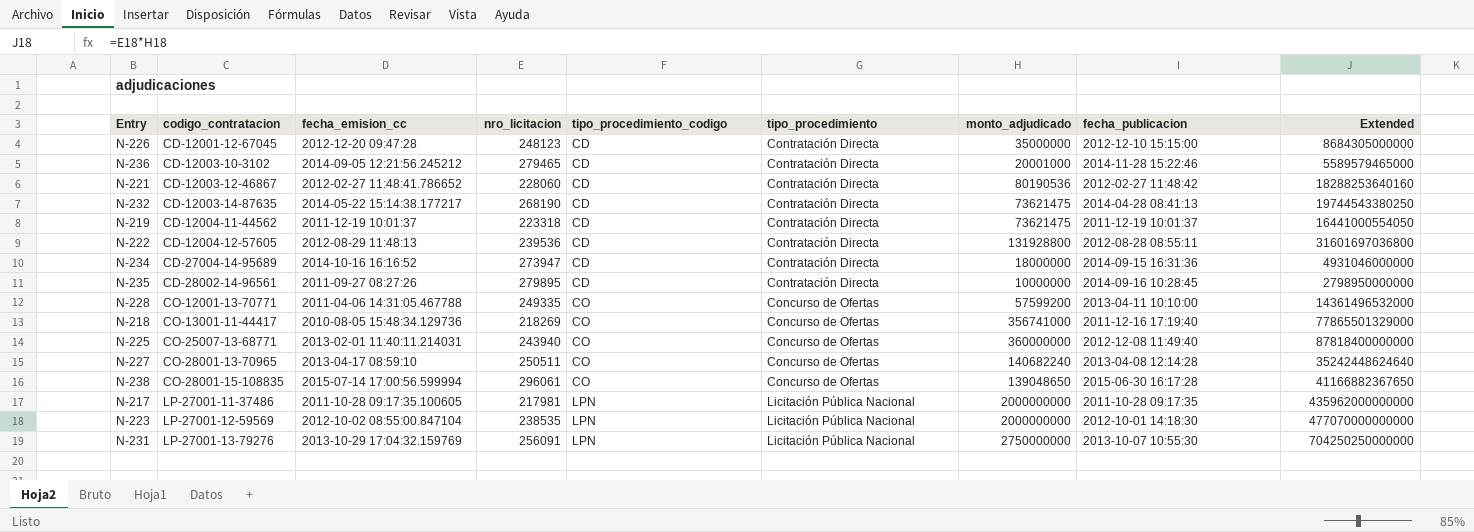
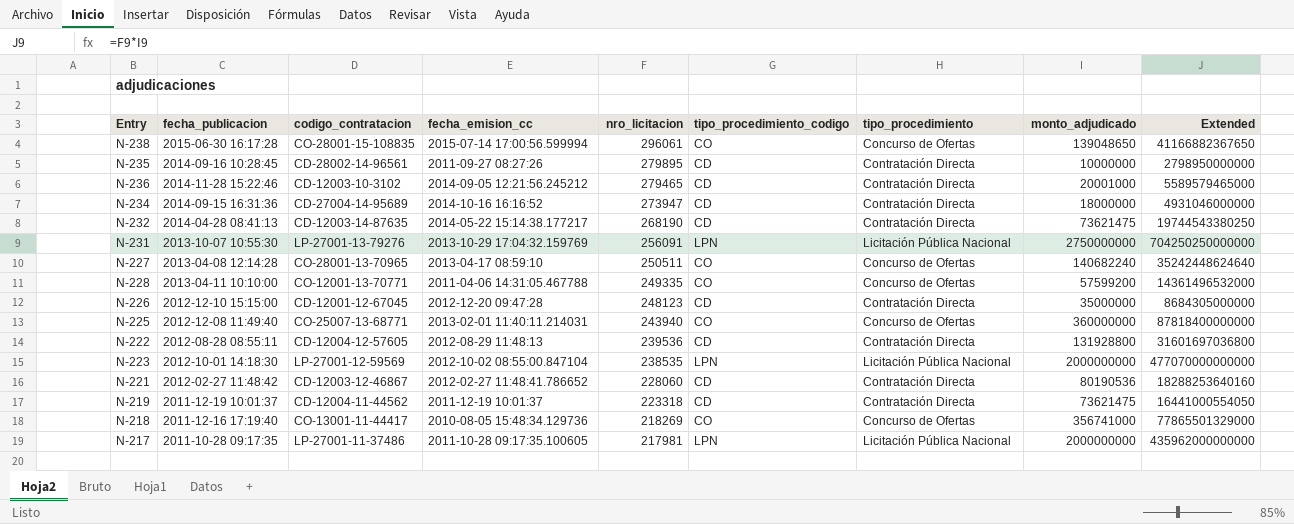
row order: codigo_contratacion ascending -> nro_licitacion descending
column fecha_publicacion | position: 8 -> 2

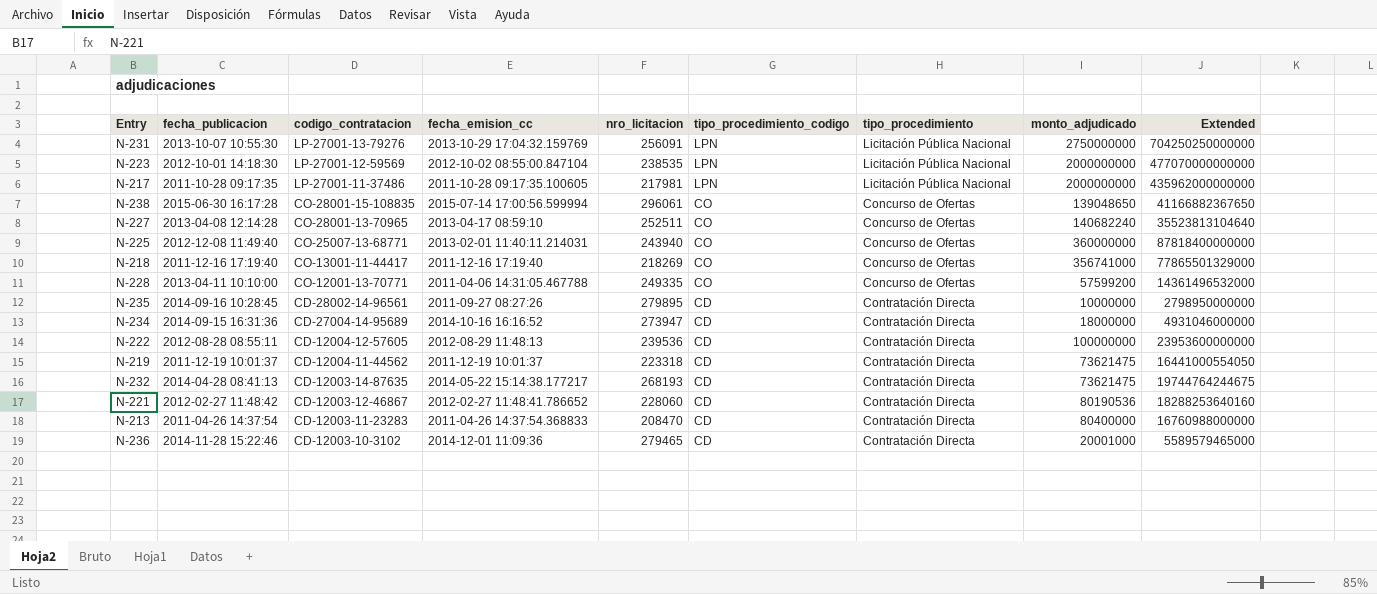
row order: nro_licitacion descending -> codigo_contratacion descending
row N-226: 2012-12-10 15:15:00 | CD-12001-12-67045 | 2012-12-20 09:47:28 | 248123 | CD | Contratación Directa | 35000000 | 8684305000000 -> none
N-227 | nro_licitacion: 250511 -> 252511
N-227 | Extended: 35242448624640 -> 35523813104640
N-218 | fecha_emision_cc: 2010-08-05 15:48:34.129736 -> 2011-12-16 17:19:40
N-222 | monto_adjudicado: 131928800 -> 100000000
N-222 | Extended: 31601697036800 -> 23953600000000
N-232 | nro_licitacion: 268190 -> 268193
N-232 | Extended: 19744543380250 -> 19744764244675
row N-213: none -> 2011-04-26 14:37:54 | CD-12003-11-23283 | 2011-04-26 14:37:54.368833 | 208470 | CD | Contratación Directa | 80400000 | 16760988000000
N-236 | fecha_emision_cc: 2014-09-05 12:21:56.245212 -> 2014-12-01 11:09:36

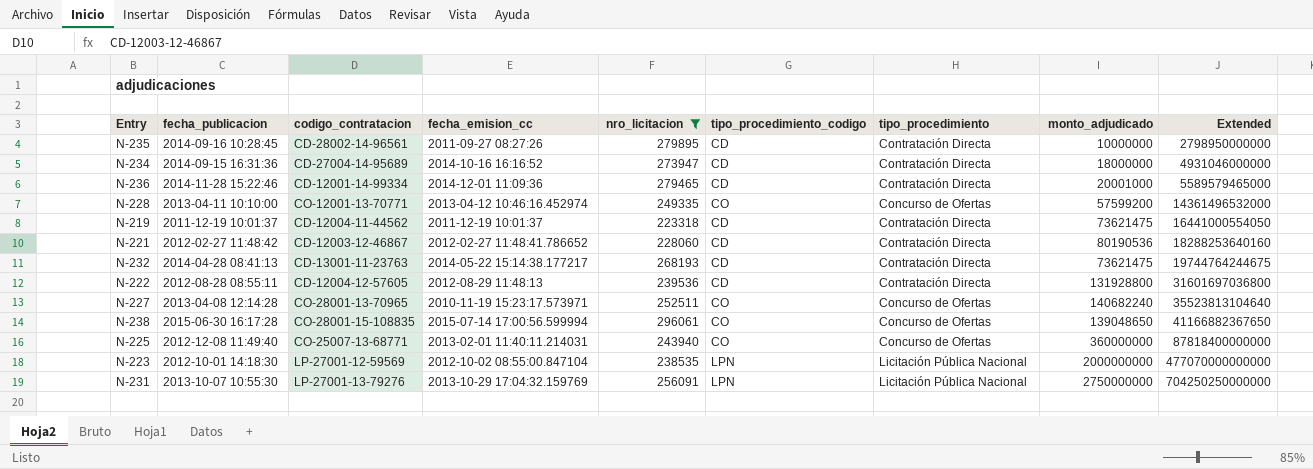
filter: none -> nro_licitacion >= 223318
row order: codigo_contratacion descending -> Extended ascending
N-236 | codigo_contratacion: CD-12003-10-3102 -> CD-12001-14-99334
N-228 | fecha_emision_cc: 2011-04-06 14:31:05.467788 -> 2013-04-12 10:46:16.452974
N-232 | codigo_contratacion: CD-12003-14-87635 -> CD-13001-11-23763
N-222 | monto_adjudicado: 100000000 -> 131928800
N-222 | Extended: 23953600000000 -> 31601697036800
N-227 | fecha_emision_cc: 2013-04-17 08:59:10 -> 2010-11-19 15:23:17.573971

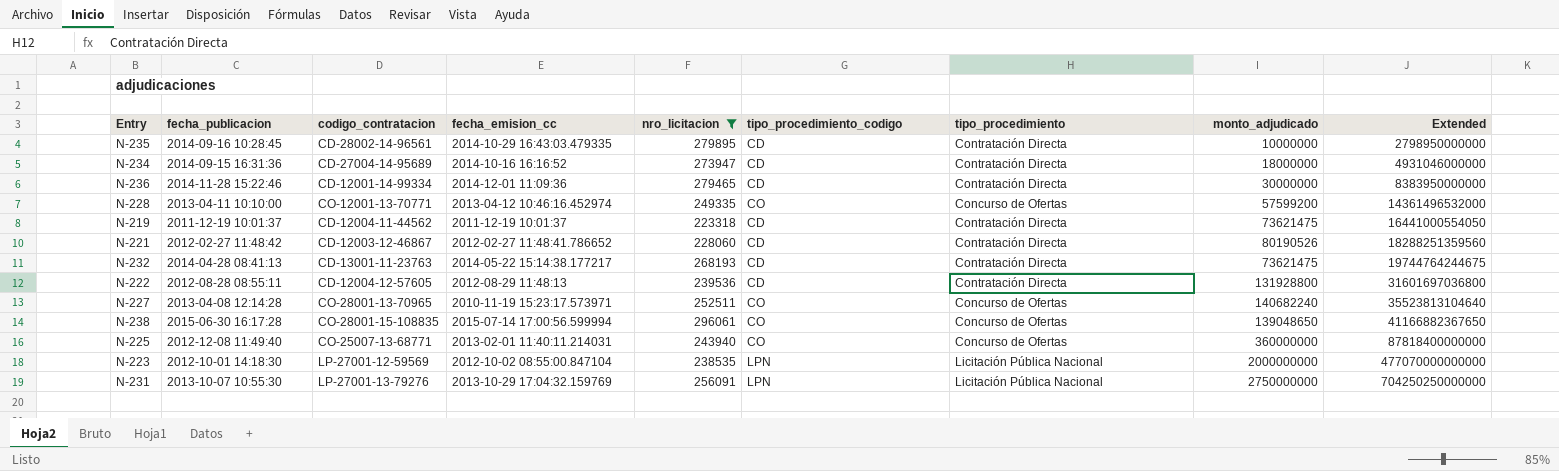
N-235 | fecha_emision_cc: 2011-09-27 08:27:26 -> 2014-10-29 16:43:03.479335
N-236 | monto_adjudicado: 20001000 -> 30000000
N-236 | Extended: 5589579465000 -> 8383950000000
N-221 | monto_adjudicado: 80190536 -> 80190526
N-221 | Extended: 18288253640160 -> 18288251359560

